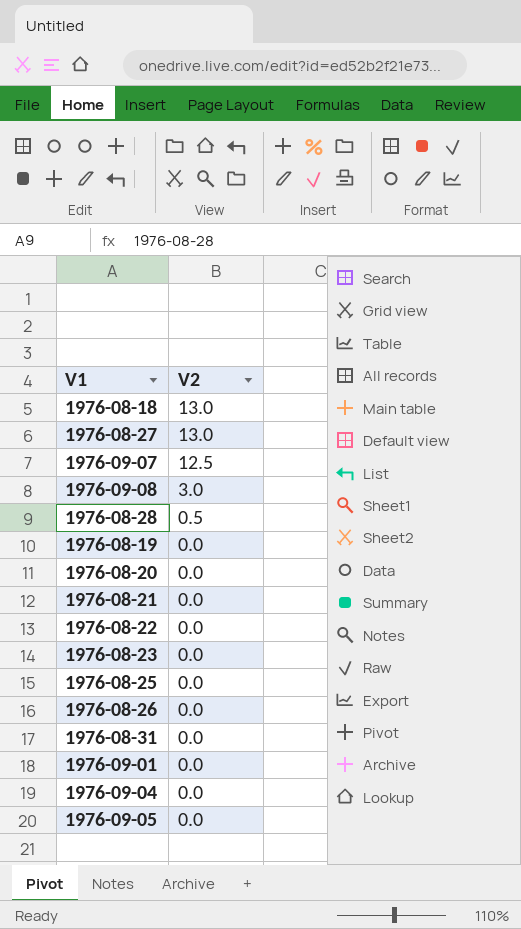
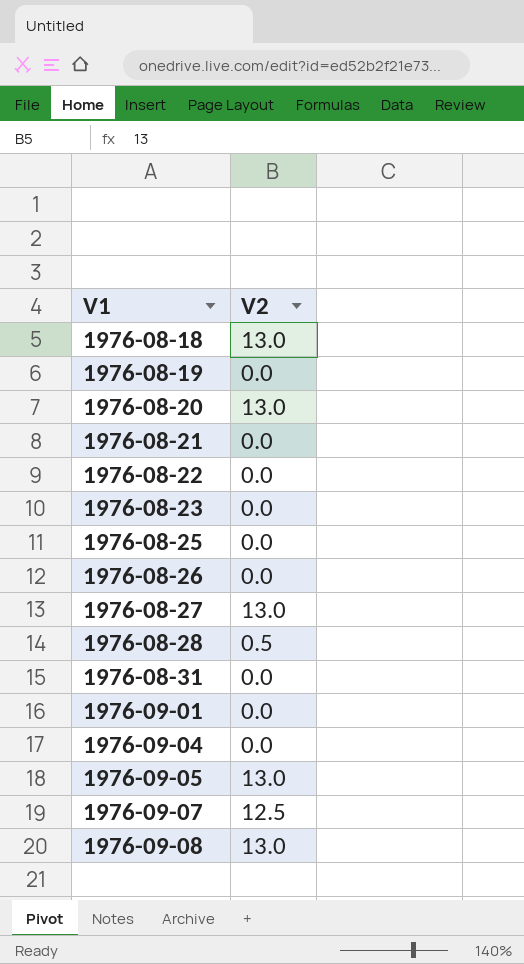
row order: V2 descending -> V1 ascending
1976-08-20 | V2: 0.0 -> 13.0
1976-09-05 | V2: 0.0 -> 13.0
1976-09-08 | V2: 3.0 -> 13.0

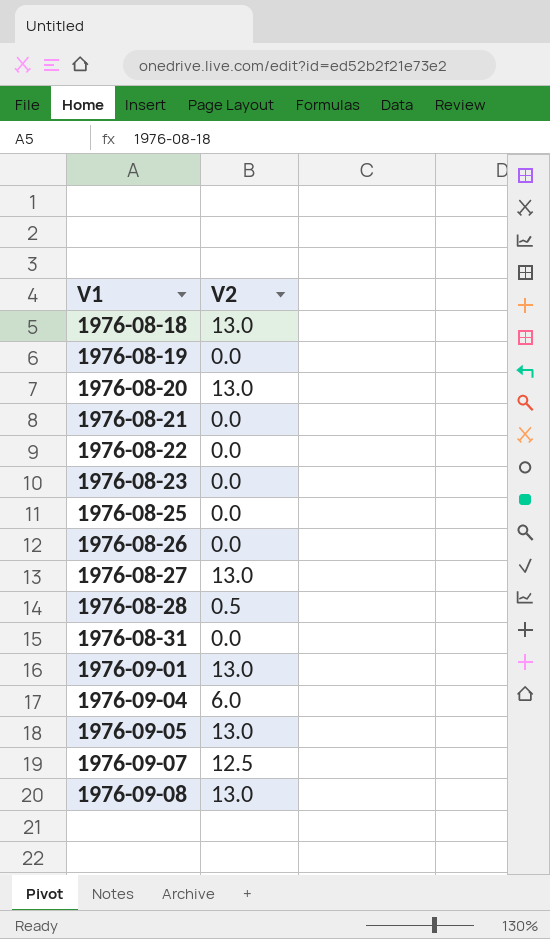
1976-09-01 | V2: 0.0 -> 13.0
1976-09-04 | V2: 0.0 -> 6.0

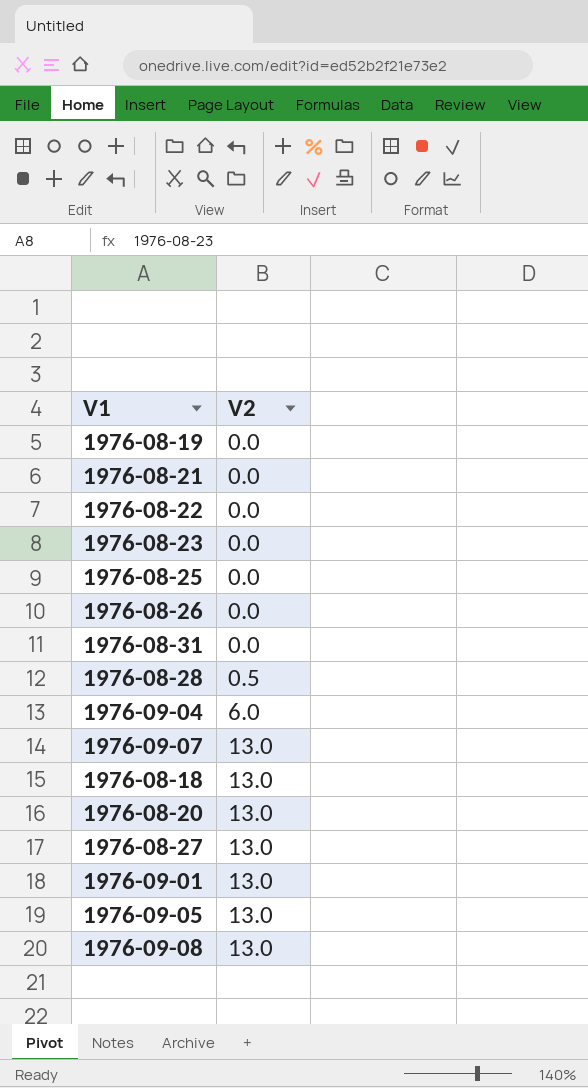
row order: V1 ascending -> V2 ascending
1976-09-07 | V2: 12.5 -> 13.0

